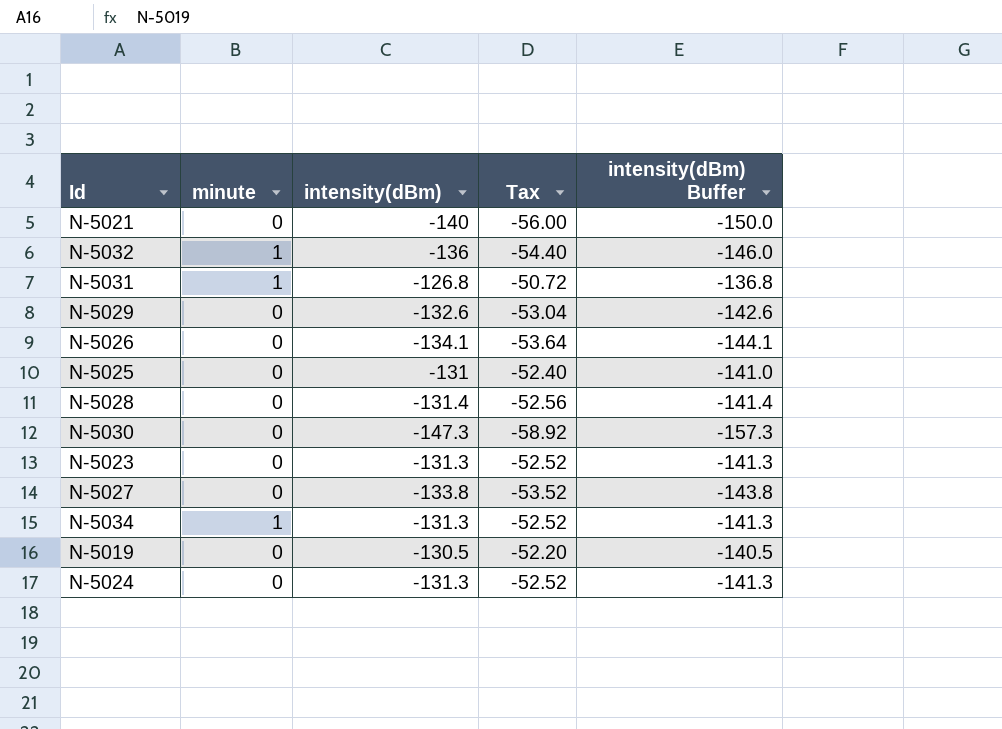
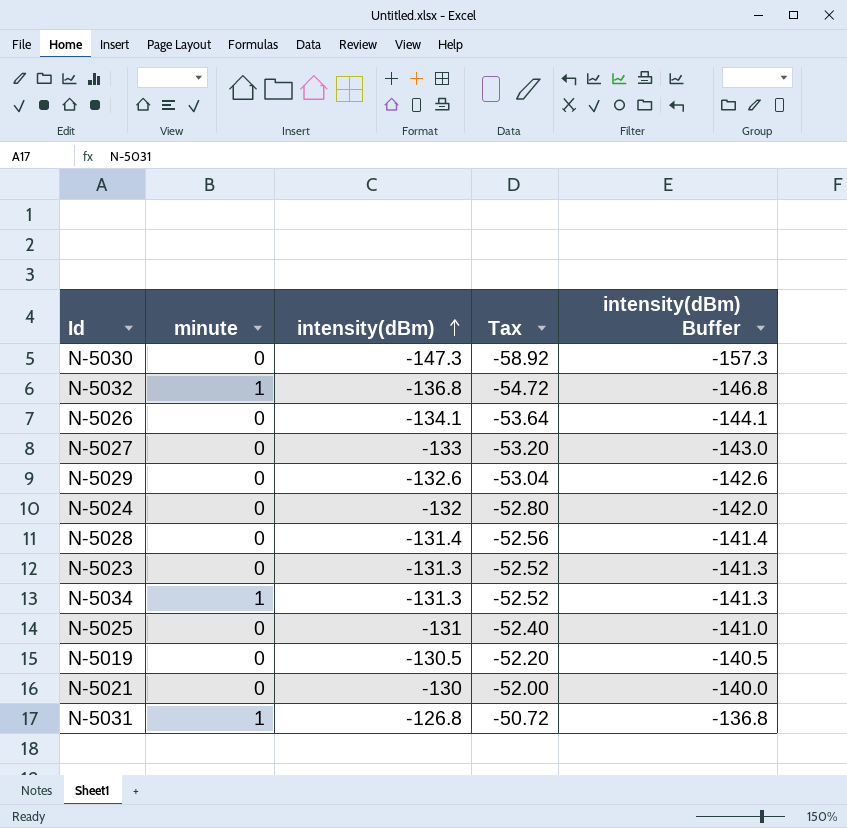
row order: none -> intensity(dBm) ascending
N-5032 | intensity(dBm): -136 -> -136.8
N-5032 | Tax: -54.40 -> -54.72
N-5032 | intensity(dBm) Buffer: -146.0 -> -146.8
N-5027 | intensity(dBm): -133.8 -> -133
N-5027 | Tax: -53.52 -> -53.20
N-5027 | intensity(dBm) Buffer: -143.8 -> -143.0
N-5024 | intensity(dBm): -131.3 -> -132
N-5024 | Tax: -52.52 -> -52.80
N-5024 | intensity(dBm) Buffer: -141.3 -> -142.0
N-5021 | intensity(dBm): -140 -> -130
N-5021 | Tax: -56.00 -> -52.00
N-5021 | intensity(dBm) Buffer: -150.0 -> -140.0

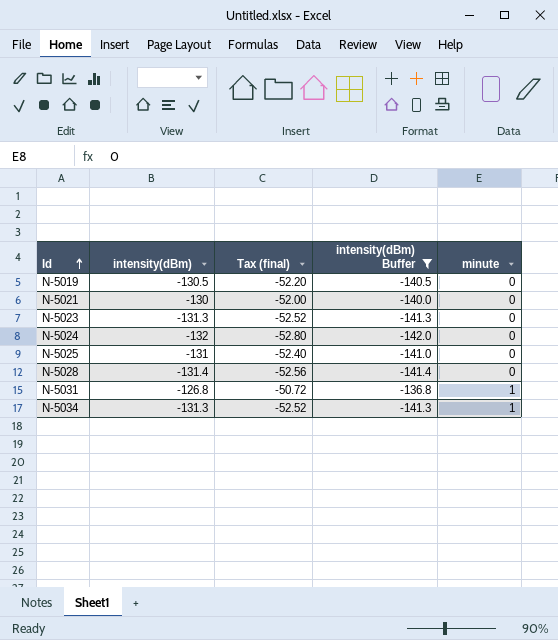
filter: none -> intensity(dBm) Buffer >= -142.0
row order: intensity(dBm) ascending -> Id ascending
column name: Tax -> Tax (final)
column minute | position: 2 -> 5

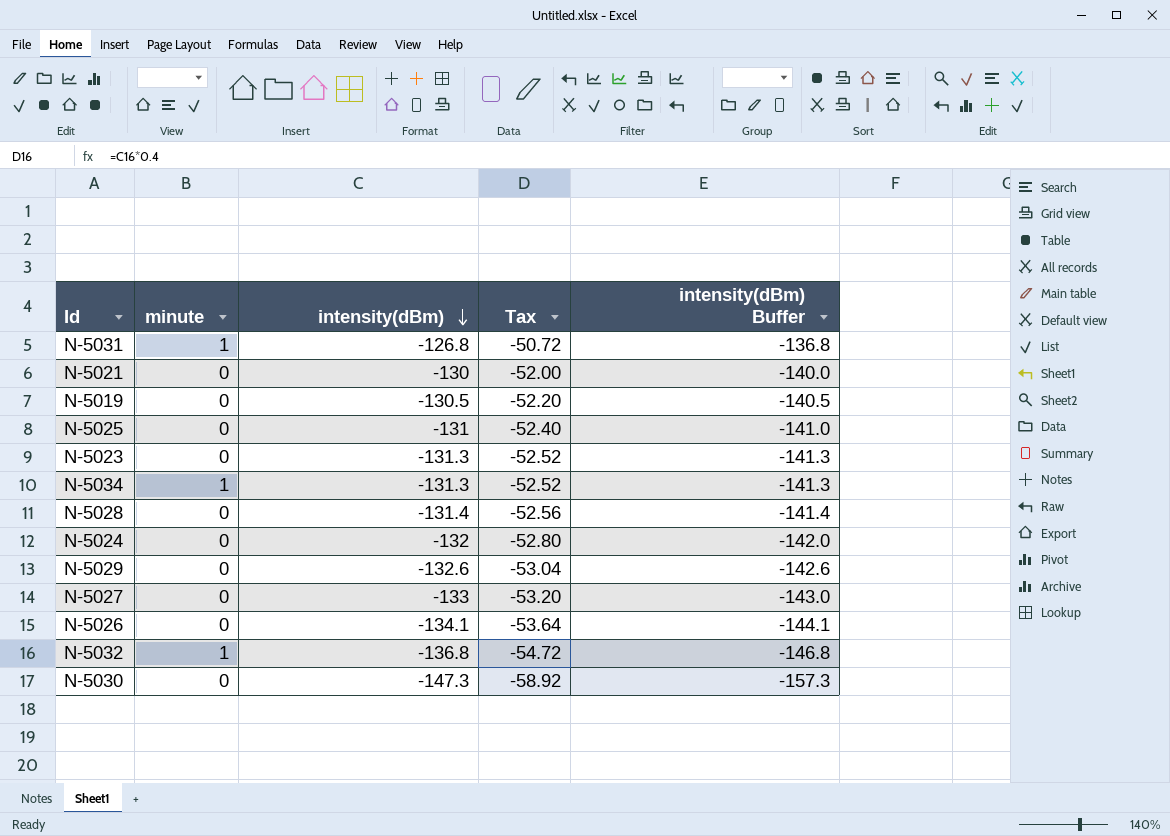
filter: intensity(dBm) Buffer >= -142.0 -> none
row order: Id ascending -> intensity(dBm) descending
column minute | position: 5 -> 2
column name: Tax (final) -> Tax

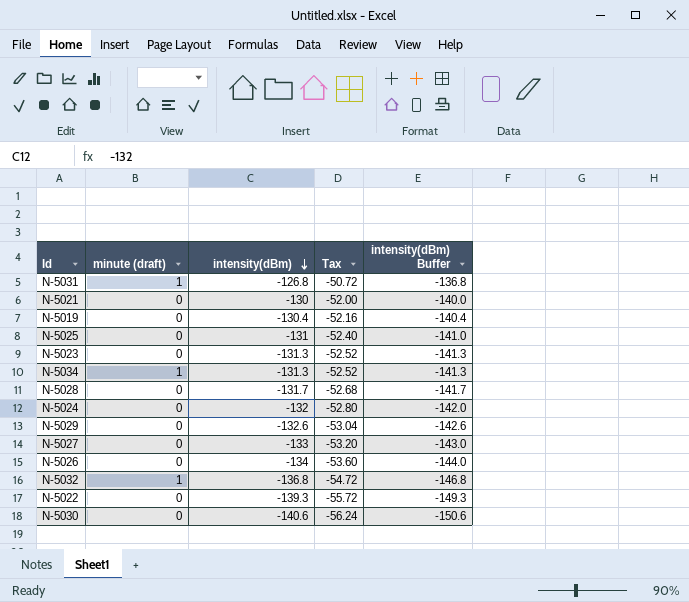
column name: minute -> minute (draft)
N-5019 | intensity(dBm): -130.5 -> -130.4
N-5019 | Tax: -52.20 -> -52.16
N-5019 | intensity(dBm) Buffer: -140.5 -> -140.4
N-5028 | intensity(dBm): -131.4 -> -131.7
N-5028 | Tax: -52.56 -> -52.68
N-5028 | intensity(dBm) Buffer: -141.4 -> -141.7
N-5026 | intensity(dBm): -134.1 -> -134
N-5026 | Tax: -53.64 -> -53.60
N-5026 | intensity(dBm) Buffer: -144.1 -> -144.0
row N-5022: none -> 0 | -139.3 | -55.72 | -149.3
N-5030 | intensity(dBm): -147.3 -> -140.6
N-5030 | Tax: -58.92 -> -56.24
N-5030 | intensity(dBm) Buffer: -157.3 -> -150.6

